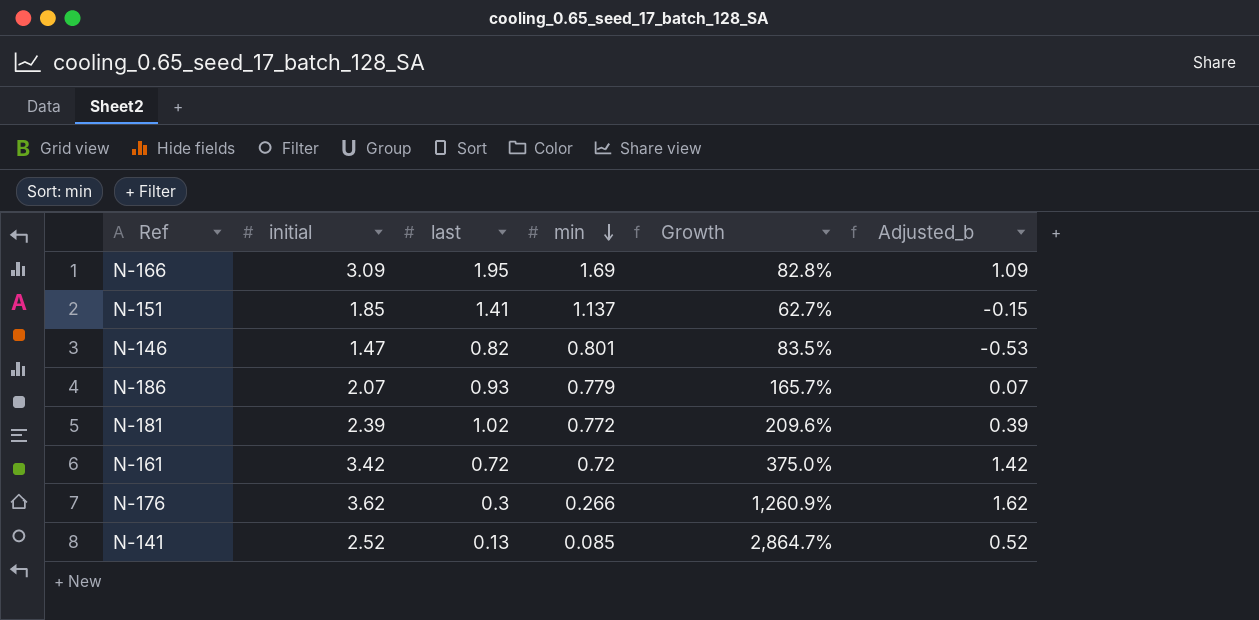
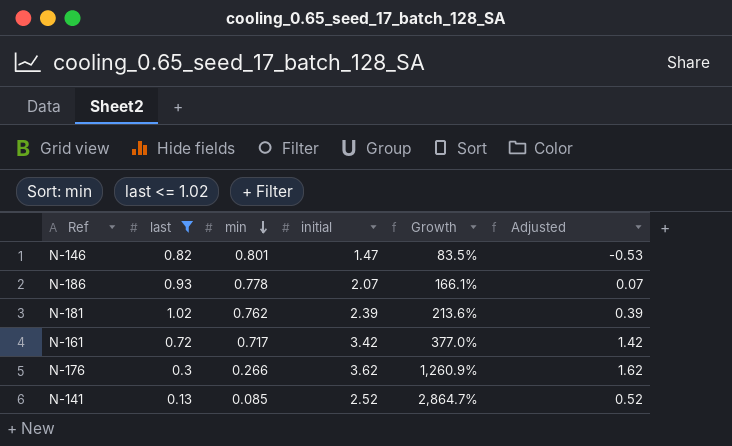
filter: none -> last <= 1.02
column initial | position: 2 -> 4
column name: Adjusted_b -> Adjusted
N-186 | min: 0.779 -> 0.778
N-186 | Growth: 165.7% -> 166.1%
N-181 | min: 0.772 -> 0.762
N-181 | Growth: 209.6% -> 213.6%
N-161 | min: 0.72 -> 0.717
N-161 | Growth: 375.0% -> 377.0%

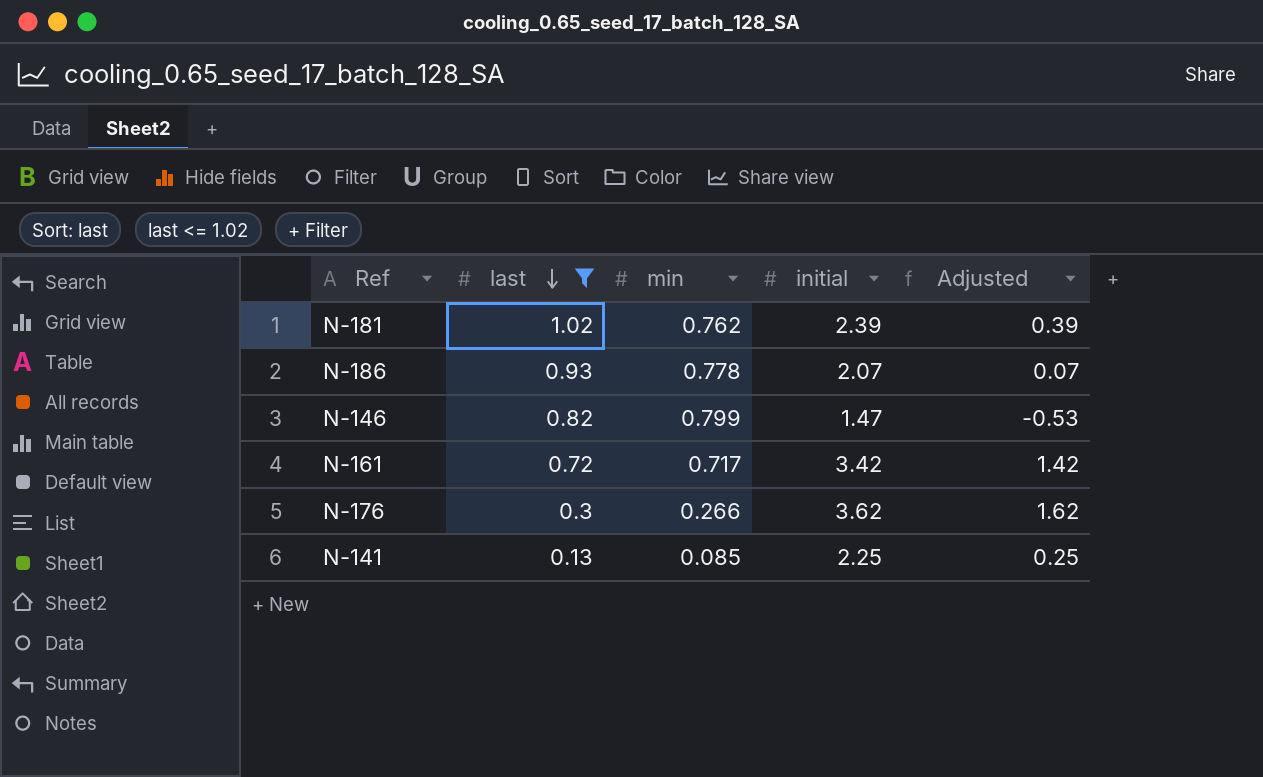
row order: min descending -> last descending
column Growth | formula: ([initial] - [min]) / [min] -> none
N-146 | min: 0.801 -> 0.799
N-141 | initial: 2.52 -> 2.25
N-141 | Adjusted: 0.52 -> 0.25

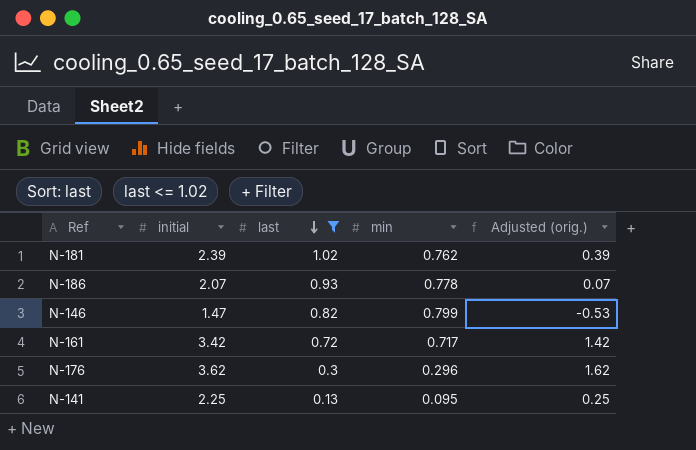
column initial | position: 4 -> 2
column name: Adjusted -> Adjusted (orig.)
N-176 | min: 0.266 -> 0.296
N-141 | min: 0.085 -> 0.095

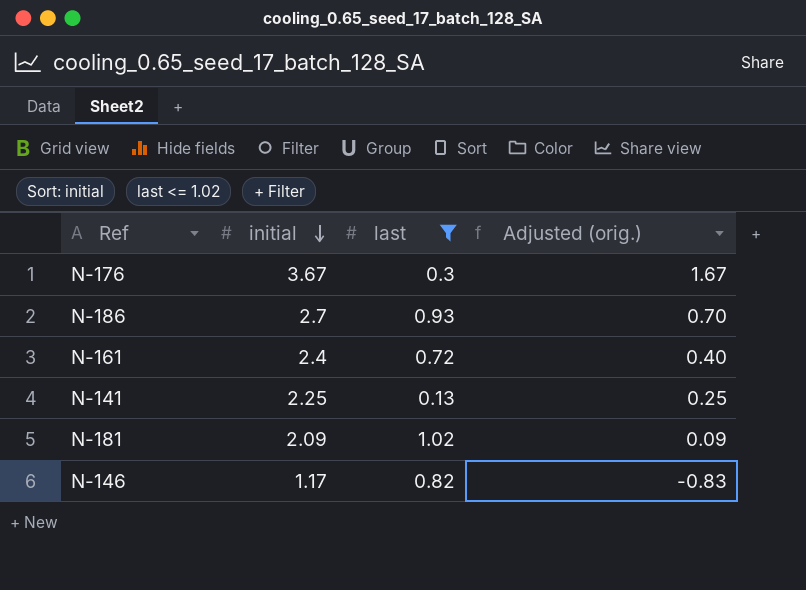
row order: last descending -> initial descending
column min | position: 4 -> none
N-176 | initial: 3.62 -> 3.67
N-176 | Adjusted (orig.): 1.62 -> 1.67
N-186 | initial: 2.07 -> 2.7
N-186 | Adjusted (orig.): 0.07 -> 0.70
N-161 | initial: 3.42 -> 2.4
N-161 | Adjusted (orig.): 1.42 -> 0.40
N-181 | initial: 2.39 -> 2.09
N-181 | Adjusted (orig.): 0.39 -> 0.09
N-146 | initial: 1.47 -> 1.17
N-146 | Adjusted (orig.): -0.53 -> -0.83

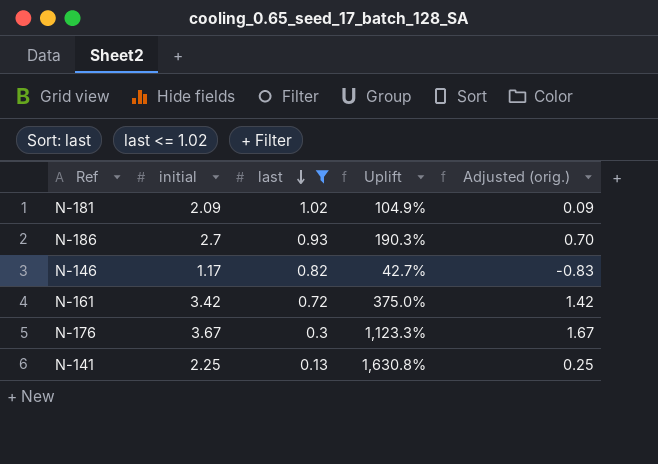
row order: initial descending -> last descending
column Uplift | formula: none -> ([initial] - [last]) / [last]
N-161 | initial: 2.4 -> 3.42
N-161 | Adjusted (orig.): 0.40 -> 1.42

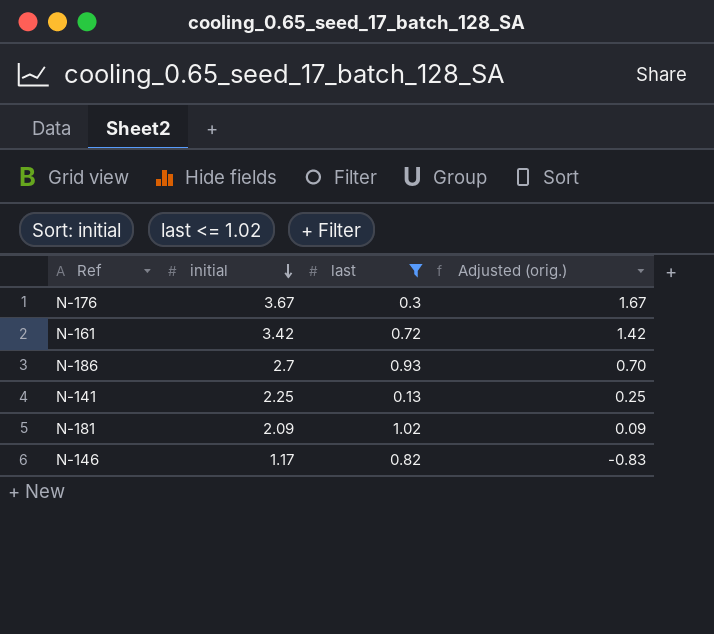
row order: last descending -> initial descending
column Uplift | formula: ([initial] - [last]) / [last] -> none

